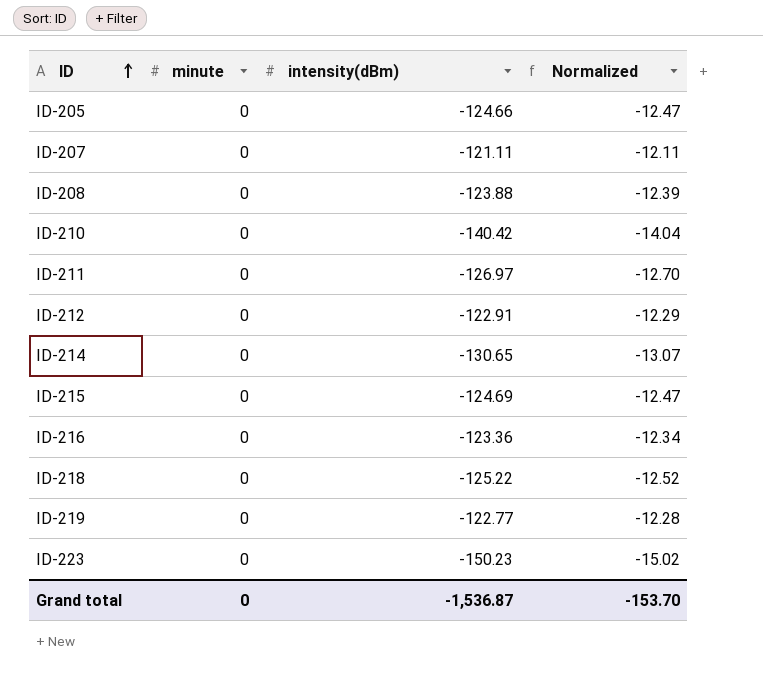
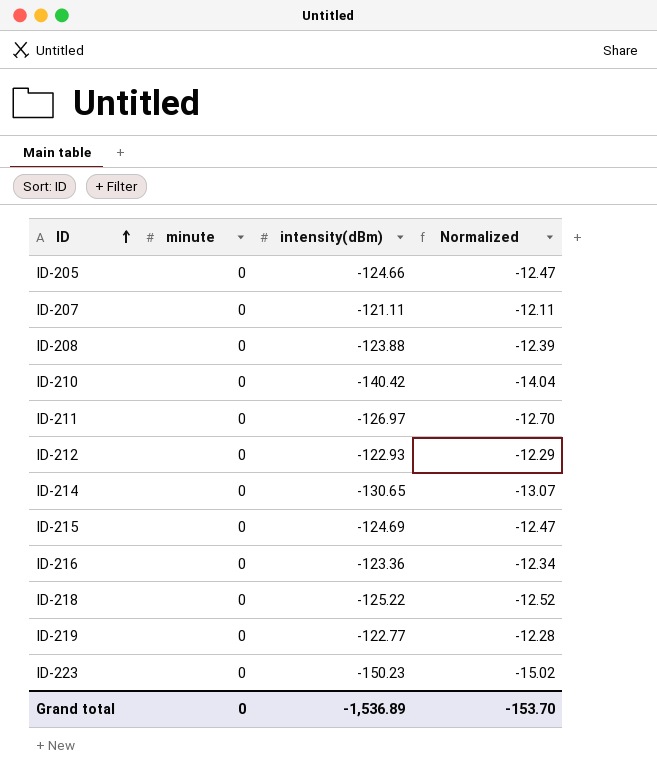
ID-212 | intensity(dBm): -122.91 -> -122.93
Grand total | intensity(dBm): -1,536.87 -> -1,536.89

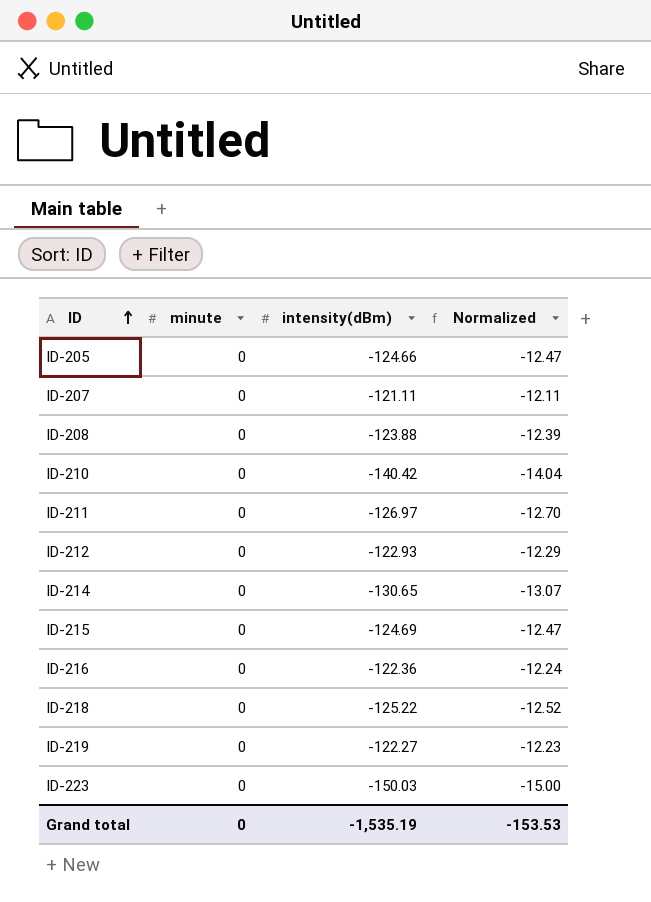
ID-216 | intensity(dBm): -123.36 -> -122.36
ID-216 | Normalized: -12.34 -> -12.24
ID-219 | intensity(dBm): -122.77 -> -122.27
ID-219 | Normalized: -12.28 -> -12.23
ID-223 | intensity(dBm): -150.23 -> -150.03
ID-223 | Normalized: -15.02 -> -15.00
Grand total | intensity(dBm): -1,536.89 -> -1,535.19
Grand total | Normalized: -153.70 -> -153.53

